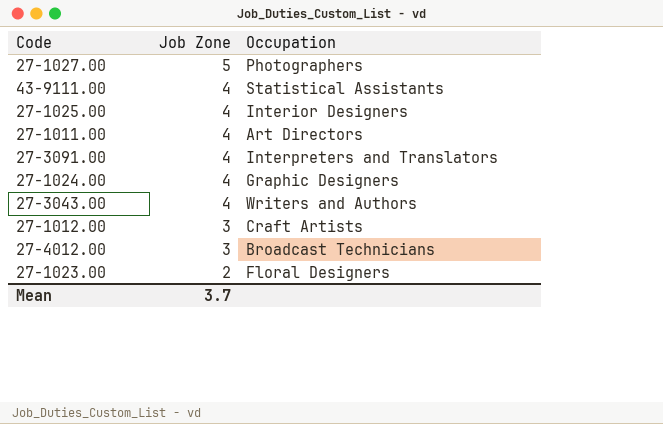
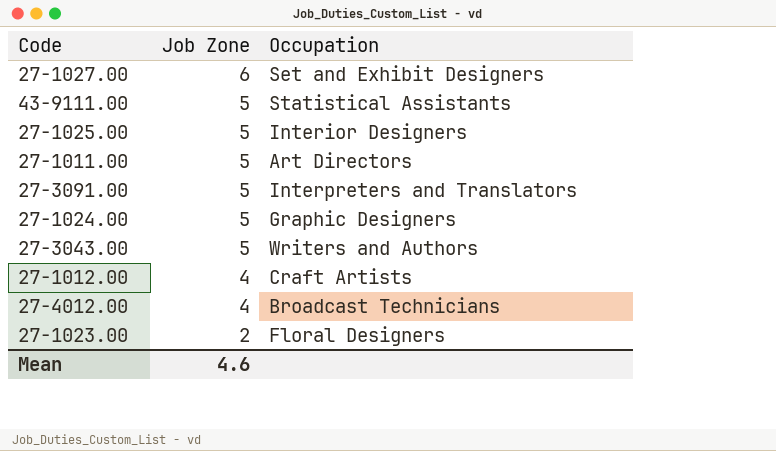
27-1027.00 | Job Zone: 5 -> 6
27-1027.00 | Occupation: Photographers -> Set and Exhibit Designers
43-9111.00 | Job Zone: 4 -> 5
27-1025.00 | Job Zone: 4 -> 5
27-1011.00 | Job Zone: 4 -> 5
27-3091.00 | Job Zone: 4 -> 5
27-1024.00 | Job Zone: 4 -> 5
27-3043.00 | Job Zone: 4 -> 5
27-1012.00 | Job Zone: 3 -> 4
27-4012.00 | Job Zone: 3 -> 4
Mean | Job Zone: 3.7 -> 4.6

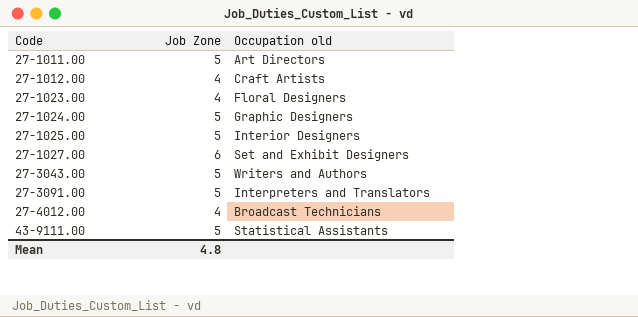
row order: Job Zone descending -> Code ascending
column name: Occupation -> Occupation old
27-1023.00 | Job Zone: 2 -> 4
Mean | Job Zone: 4.6 -> 4.8

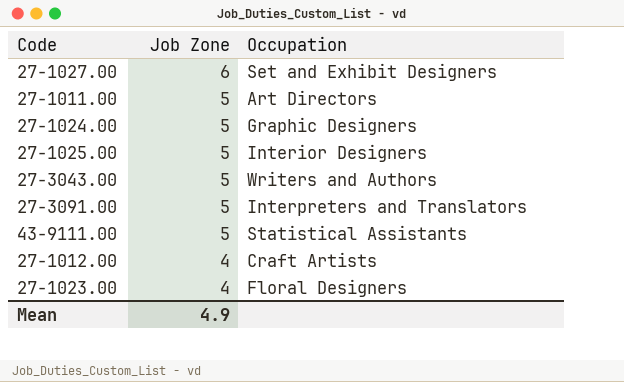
row order: Code ascending -> Job Zone descending
column name: Occupation old -> Occupation
row 27-4012.00: 4 | Broadcast Technicians -> none
Mean | Job Zone: 4.8 -> 4.9

